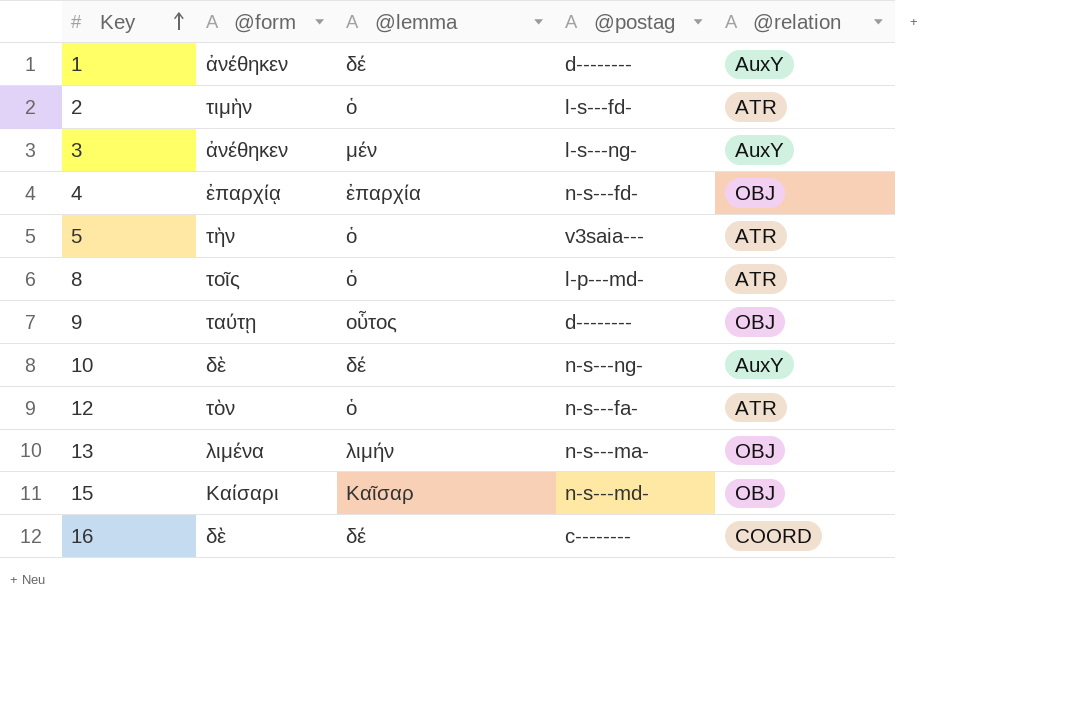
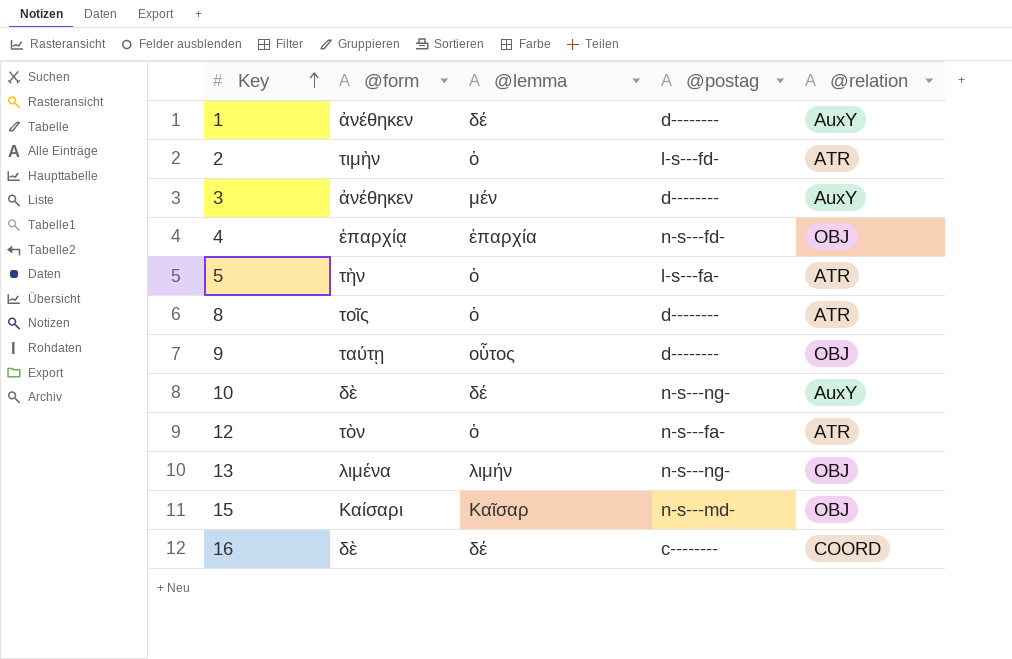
3 | @postag: l-s---ng- -> d--------
5 | @postag: v3saia--- -> l-s---fa-
8 | @postag: l-p---md- -> d--------
13 | @postag: n-s---ma- -> n-s---ng-

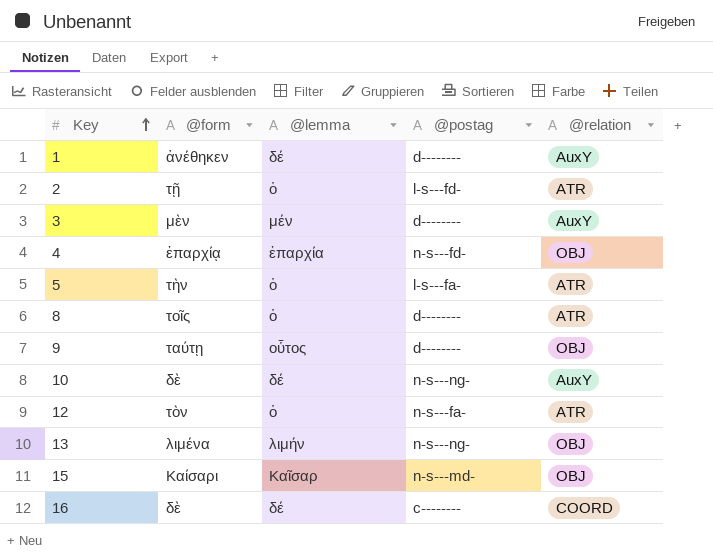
2 | @form: τιμὴν -> τῇ
3 | @form: ἀνέθηκεν -> μὲν

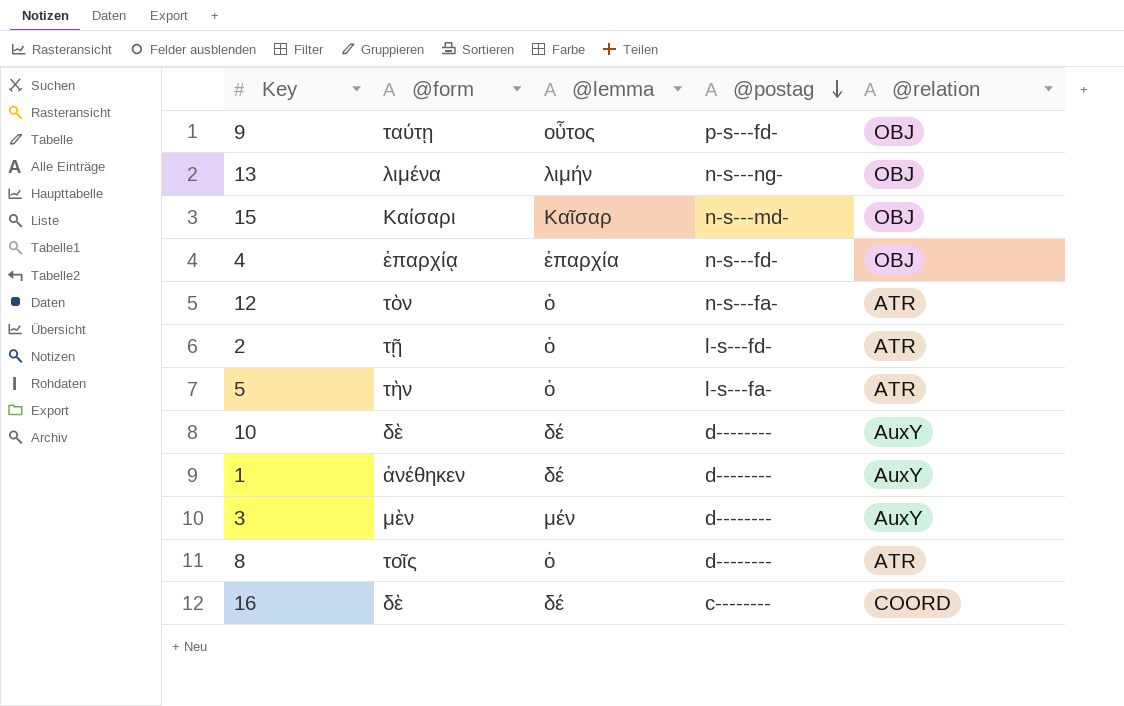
row order: Key ascending -> @postag descending
9 | @postag: d-------- -> p-s---fd-
10 | @postag: n-s---ng- -> d--------

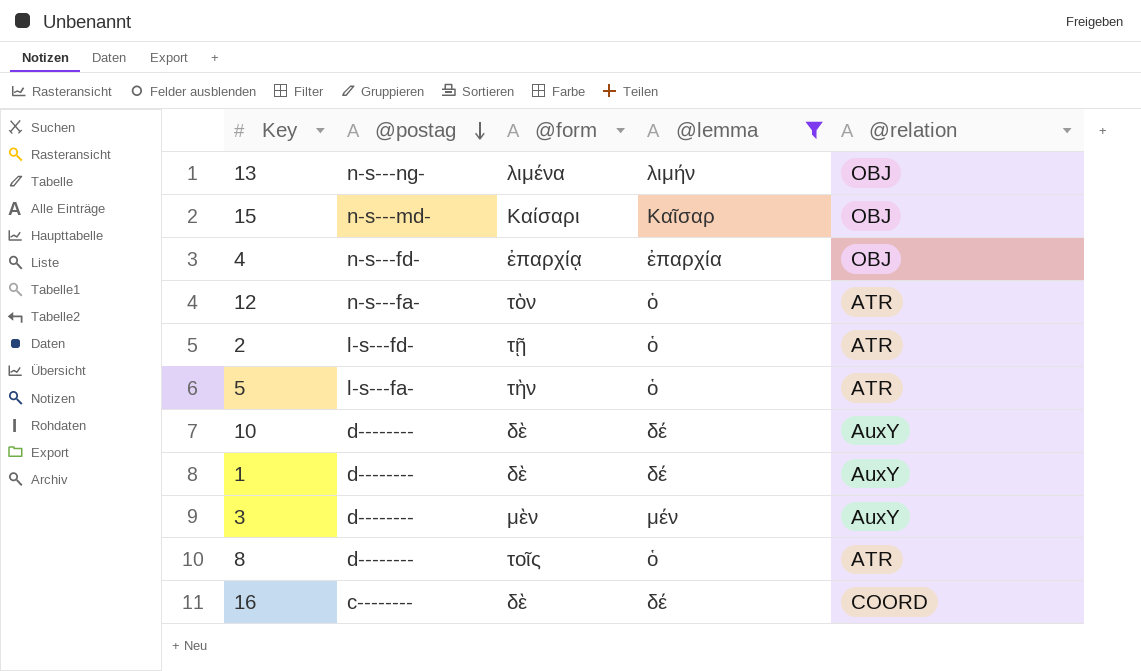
filter: none -> @lemma != οὗτος
column @postag | position: 4 -> 2
1 | @form: ἀνέθηκεν -> δὲ

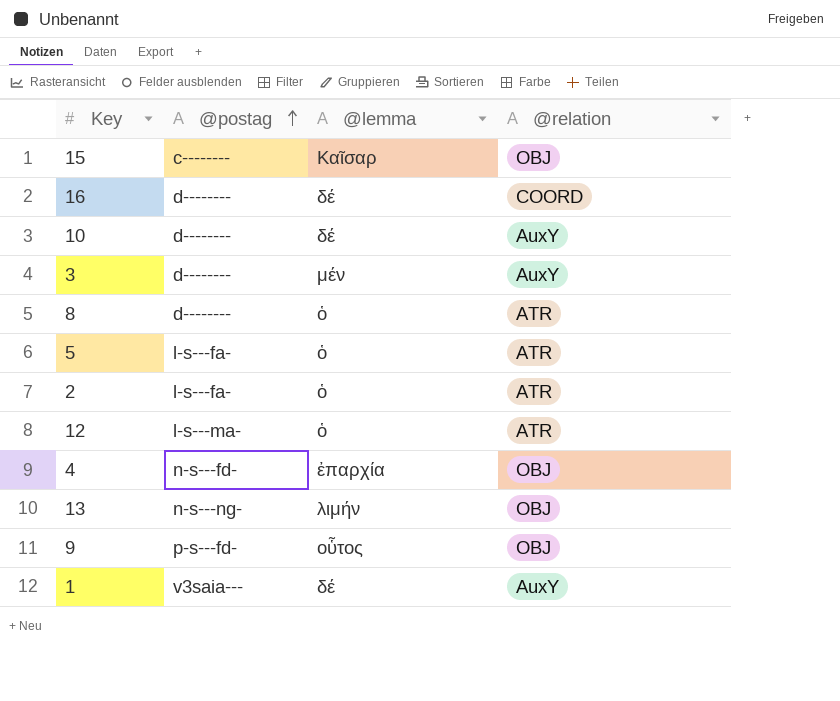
filter: @lemma != οὗτος -> none
row order: @postag descending -> @postag ascending
column @form | position: 3 -> none
15 | @postag: n-s---md- -> c--------
16 | @postag: c-------- -> d--------
2 | @postag: l-s---fd- -> l-s---fa-
12 | @postag: n-s---fa- -> l-s---ma-
1 | @postag: d-------- -> v3saia---

